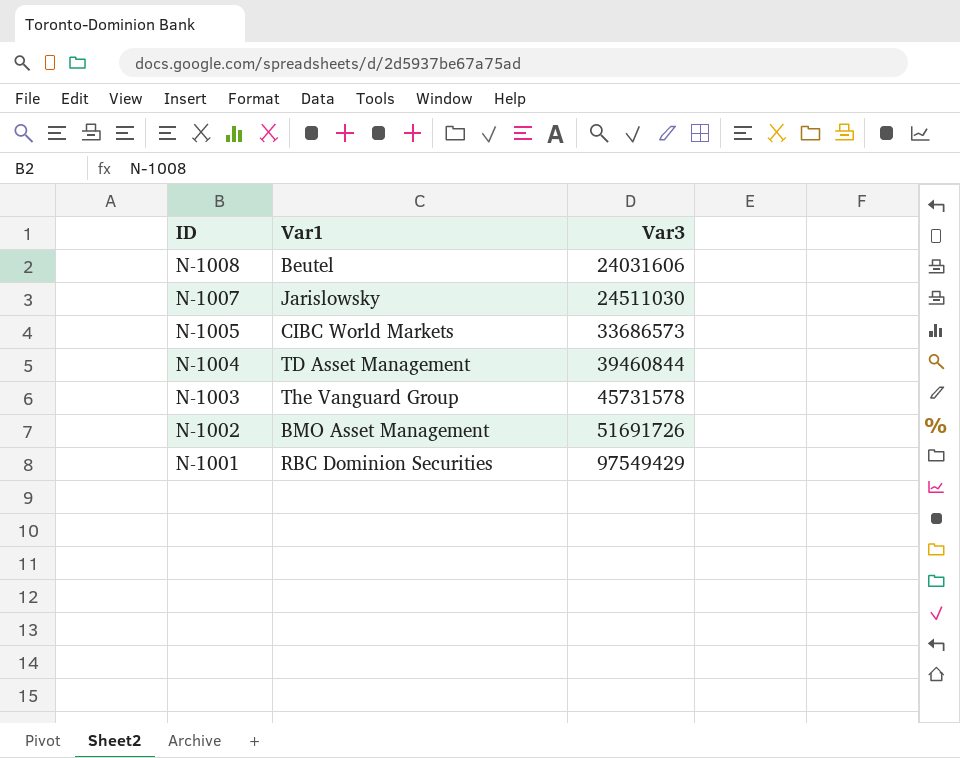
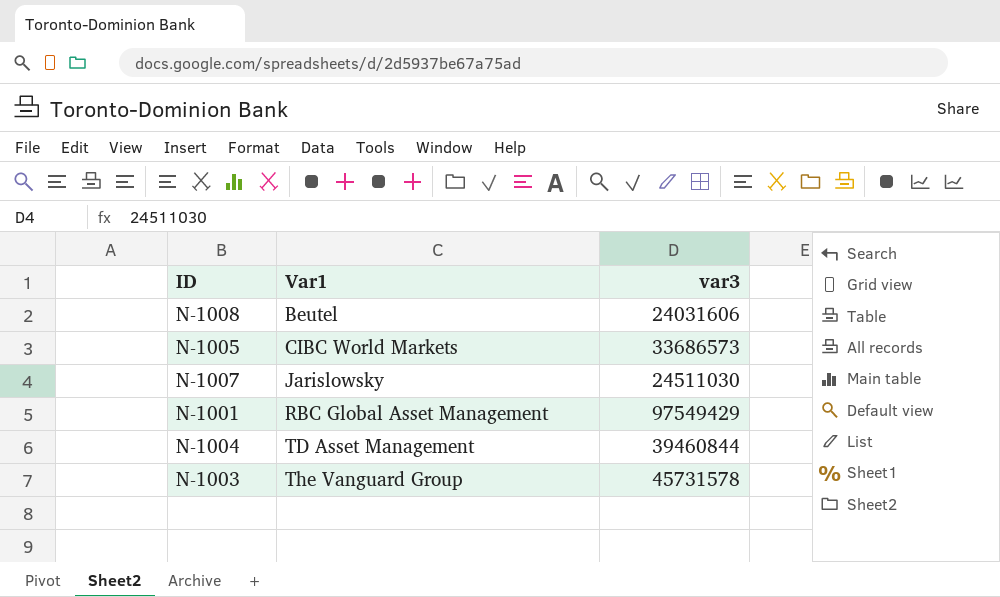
row order: ID descending -> Var1 ascending
column name: Var3 -> var3
row N-1002: BMO Asset Management | 51691726 -> none
N-1001 | Var1: RBC Dominion Securities -> RBC Global Asset Management

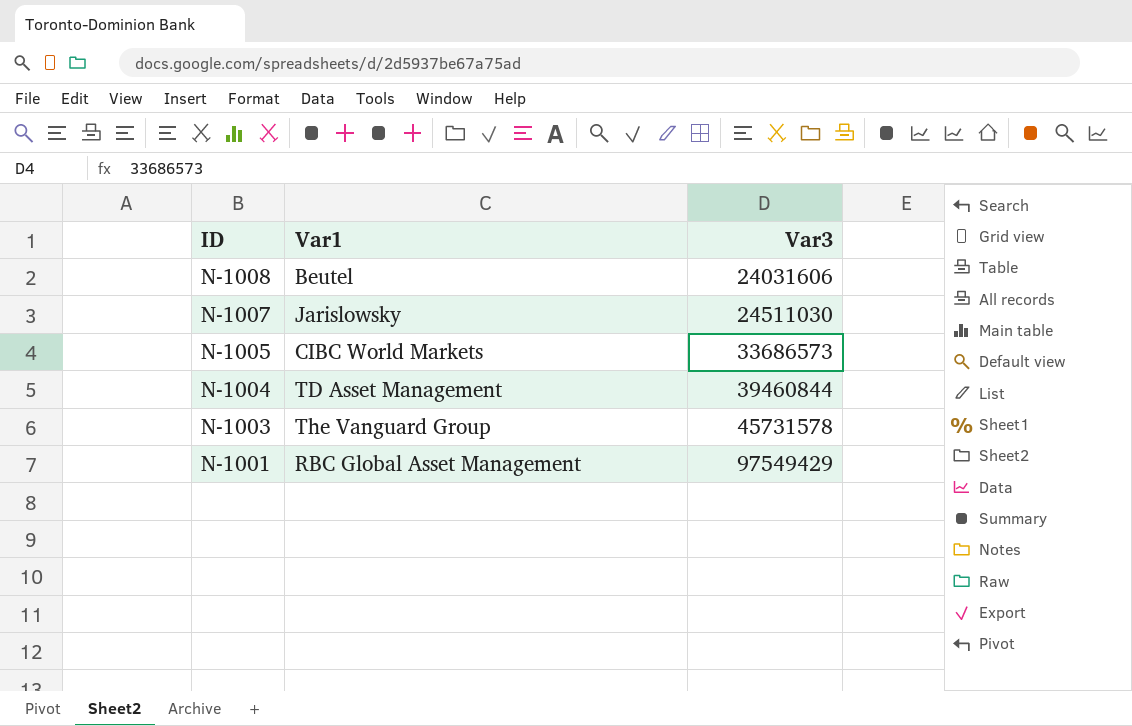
row order: Var1 ascending -> ID descending
column name: var3 -> Var3

